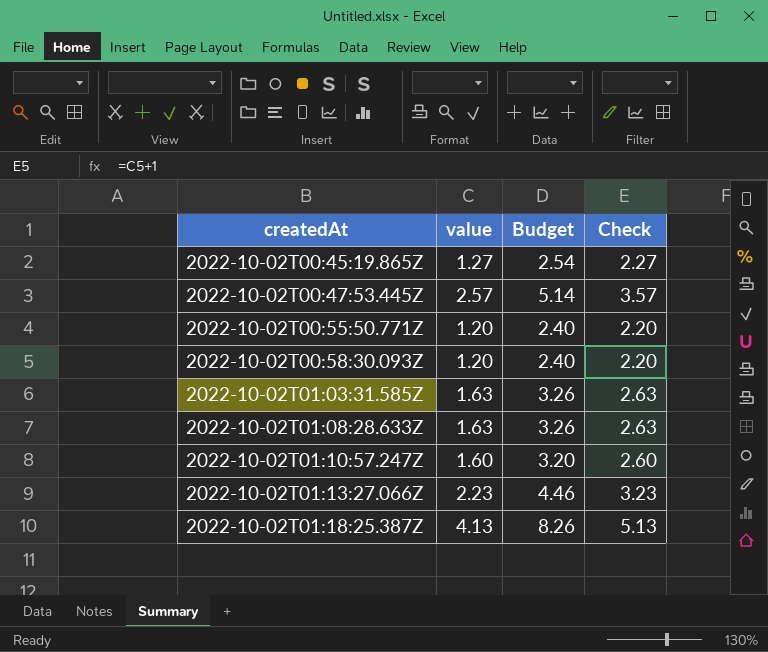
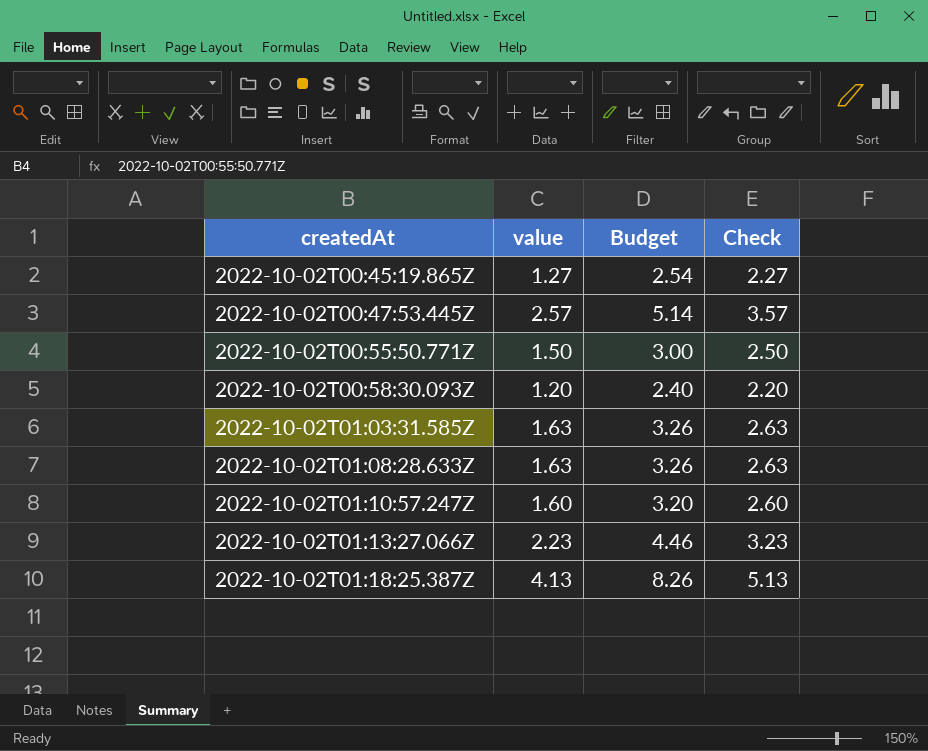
2022-10-02T00:55:50.771Z | value: 1.20 -> 1.50
2022-10-02T00:55:50.771Z | Budget: 2.40 -> 3.00
2022-10-02T00:55:50.771Z | Check: 2.20 -> 2.50

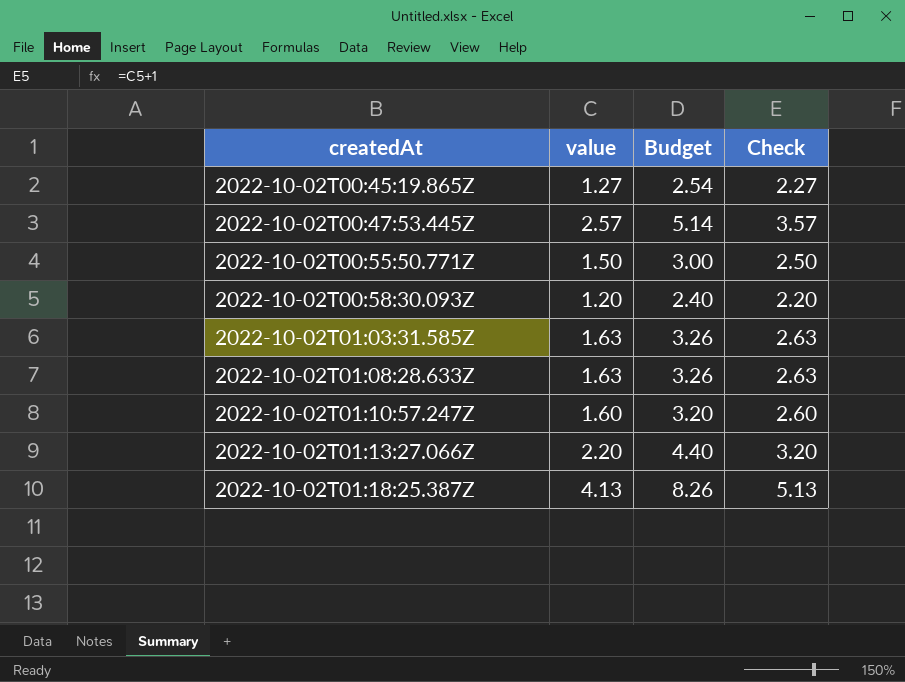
2022-10-02T01:13:27.066Z | value: 2.23 -> 2.20
2022-10-02T01:13:27.066Z | Budget: 4.46 -> 4.40
2022-10-02T01:13:27.066Z | Check: 3.23 -> 3.20

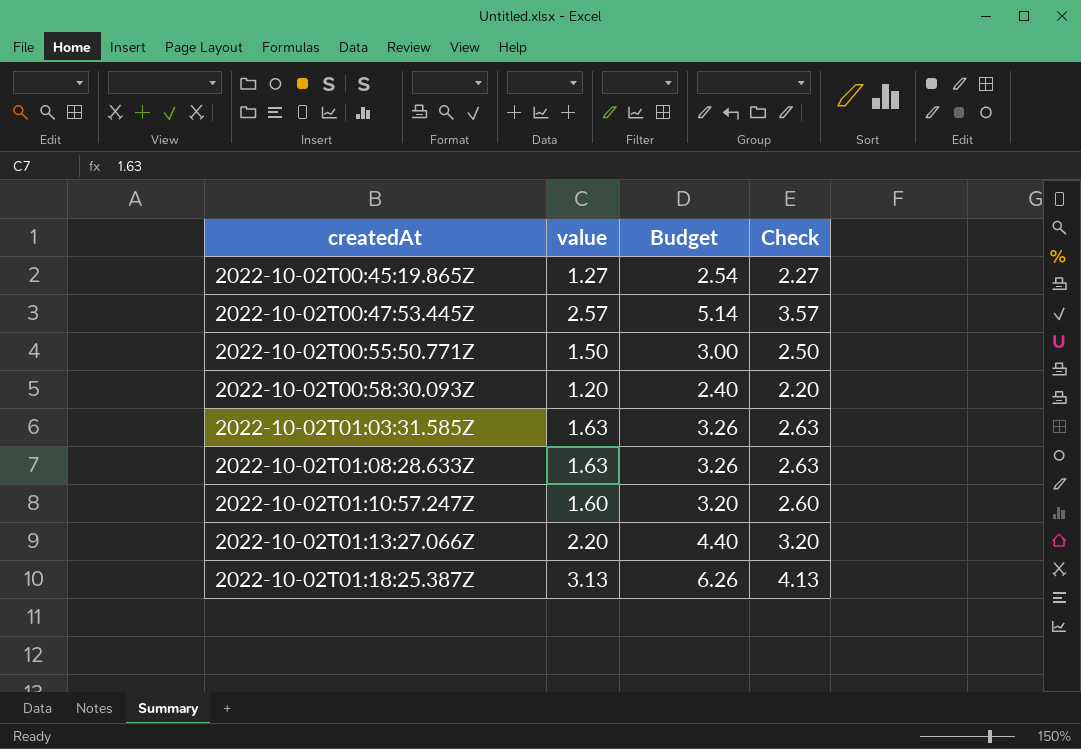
2022-10-02T01:18:25.387Z | value: 4.13 -> 3.13
2022-10-02T01:18:25.387Z | Budget: 8.26 -> 6.26
2022-10-02T01:18:25.387Z | Check: 5.13 -> 4.13

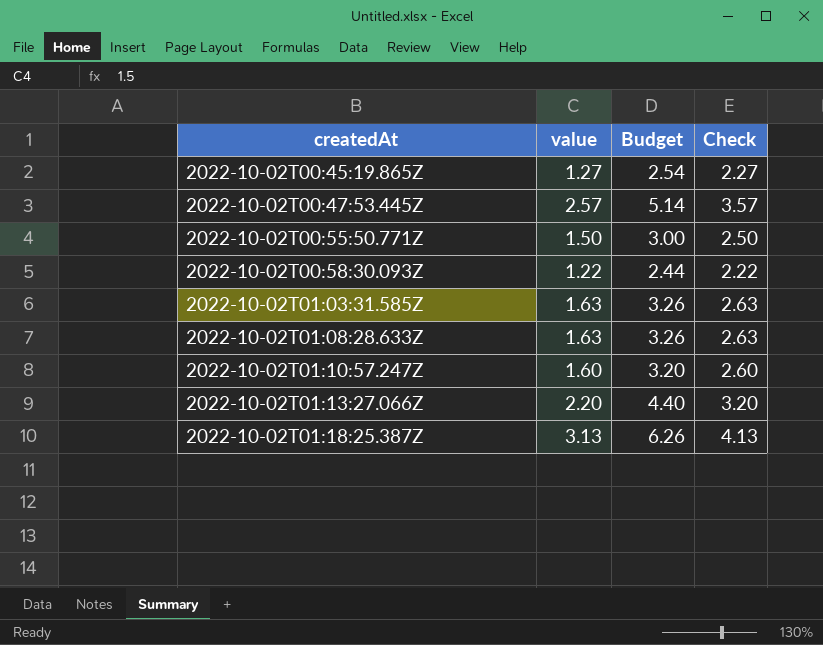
2022-10-02T00:58:30.093Z | value: 1.20 -> 1.22
2022-10-02T00:58:30.093Z | Budget: 2.40 -> 2.44
2022-10-02T00:58:30.093Z | Check: 2.20 -> 2.22

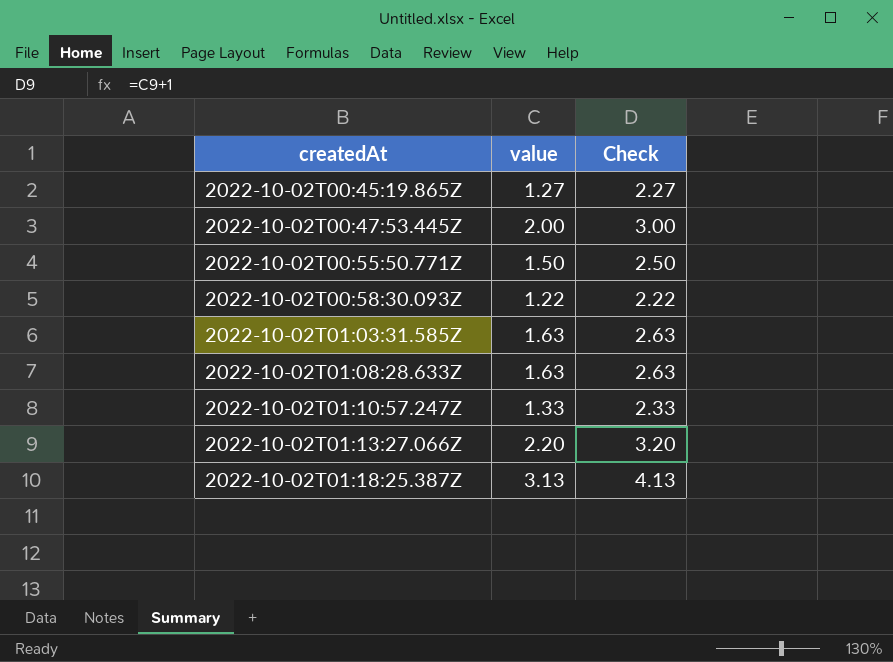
column Budget | formula: [value] * 2 -> none
2022-10-02T00:47:53.445Z | value: 2.57 -> 2.00
2022-10-02T00:47:53.445Z | Check: 3.57 -> 3.00
2022-10-02T01:10:57.247Z | value: 1.60 -> 1.33
2022-10-02T01:10:57.247Z | Check: 2.60 -> 2.33

